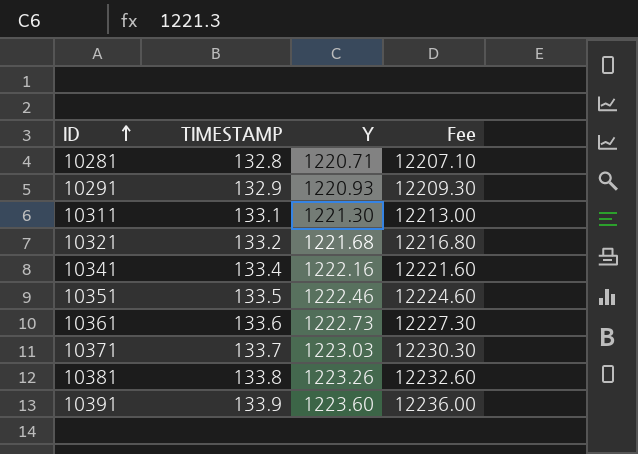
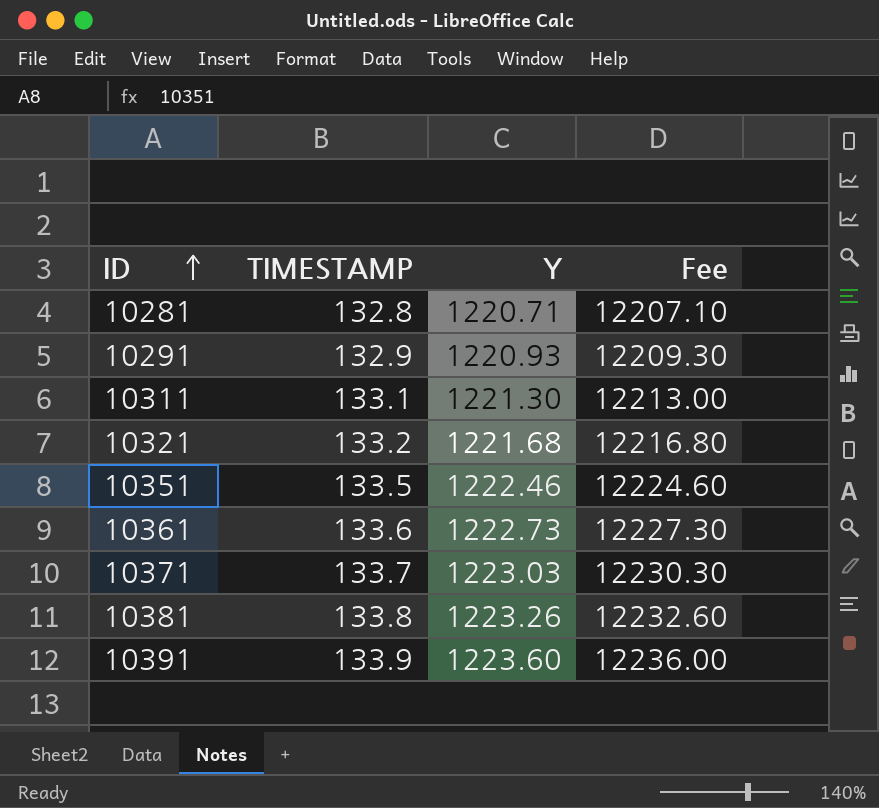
row 10341: 133.4 | 1222.16 | 12221.60 -> none

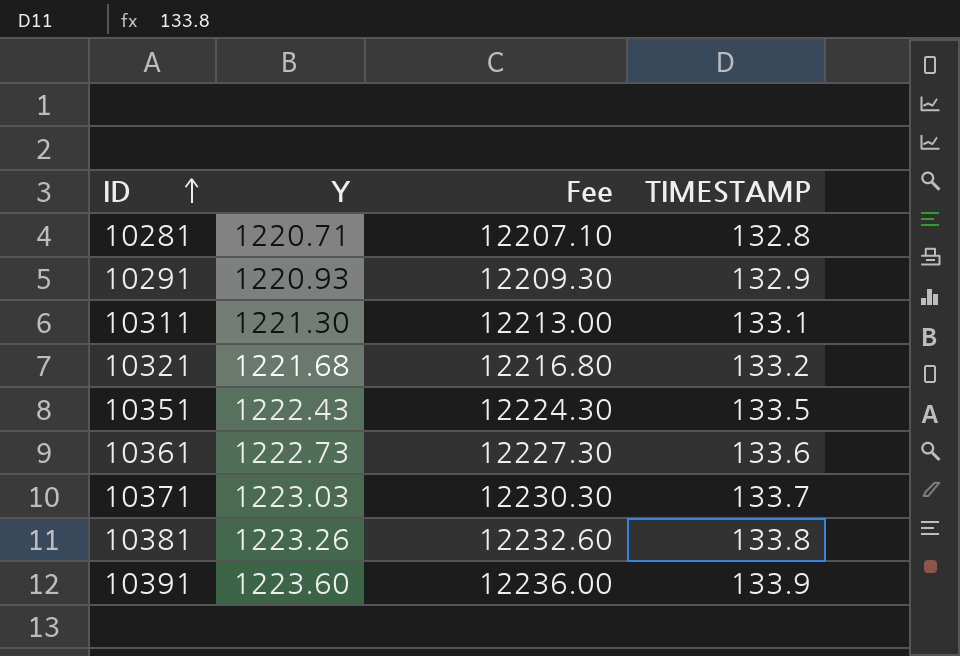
column TIMESTAMP | position: 2 -> 4
10351 | Y: 1222.46 -> 1222.43
10351 | Fee: 12224.60 -> 12224.30

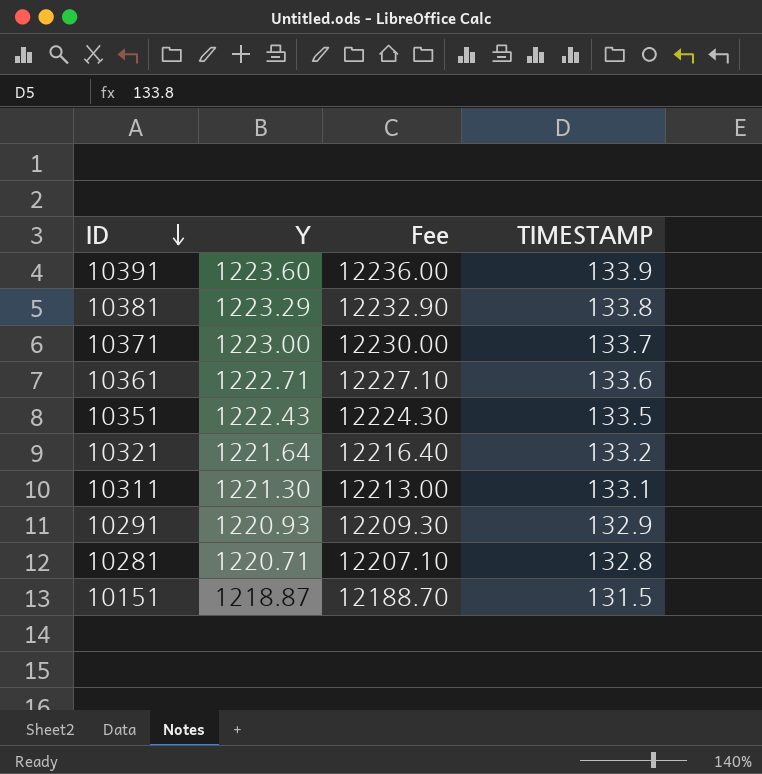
row order: ID ascending -> ID descending
10381 | Y: 1223.26 -> 1223.29
10381 | Fee: 12232.60 -> 12232.90
10371 | Y: 1223.03 -> 1223.00
10371 | Fee: 12230.30 -> 12230.00
10361 | Y: 1222.73 -> 1222.71
10361 | Fee: 12227.30 -> 12227.10
10321 | Y: 1221.68 -> 1221.64
10321 | Fee: 12216.80 -> 12216.40
row 10151: none -> 1218.87 | 12188.70 | 131.5

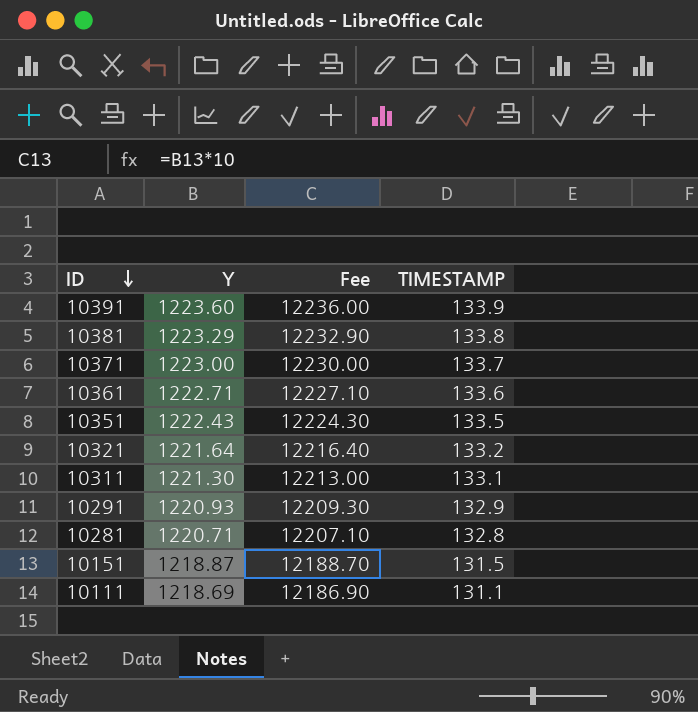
row 10111: none -> 1218.69 | 12186.90 | 131.1

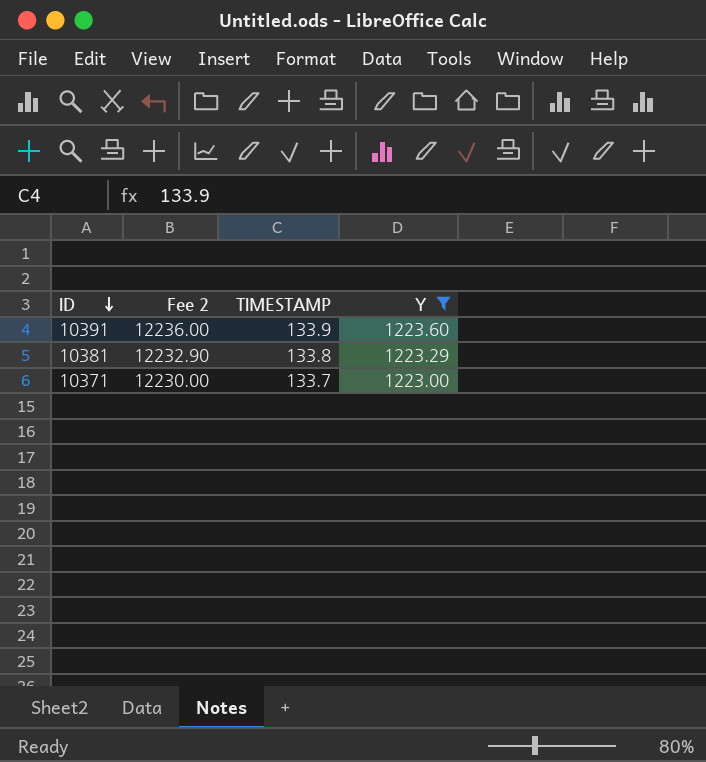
filter: none -> Y >= 1223.00
column name: Fee -> Fee 2
column Y | position: 2 -> 4

